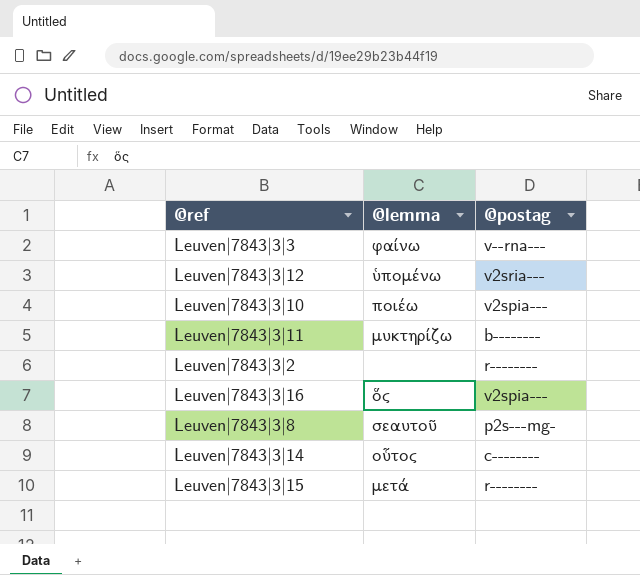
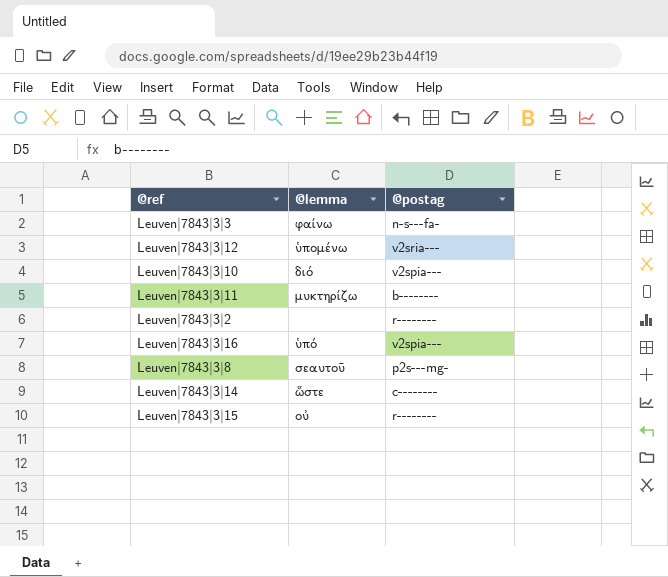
Leuven|7843|3|3 | @postag: v--rna--- -> n-s---fa-
Leuven|7843|3|10 | @lemma: ποιέω -> διό
Leuven|7843|3|16 | @lemma: ὅς -> ὑπό
Leuven|7843|3|14 | @lemma: οὗτος -> ὥστε
Leuven|7843|3|15 | @lemma: μετά -> οὐ

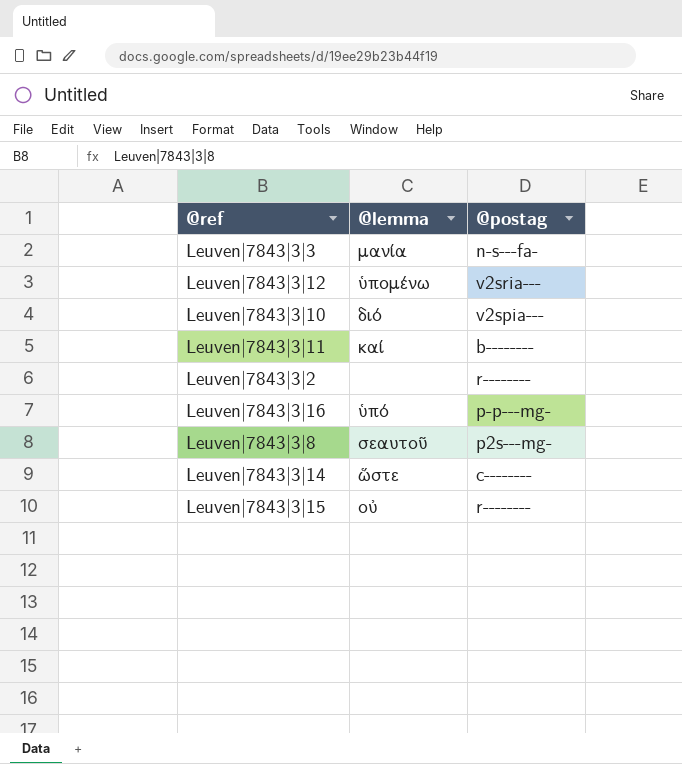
Leuven|7843|3|3 | @lemma: φαίνω -> μανία
Leuven|7843|3|11 | @lemma: μυκτηρίζω -> καί
Leuven|7843|3|16 | @postag: v2spia--- -> p-p---mg-

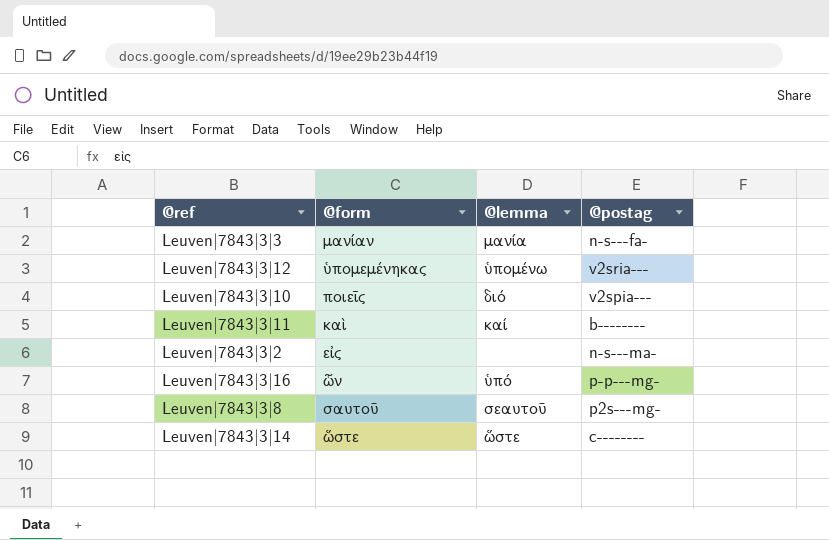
column @form | position: none -> 2
row Leuven|7843|3|15: οὐ | r-------- -> none
Leuven|7843|3|2 | @postag: r-------- -> n-s---ma-

